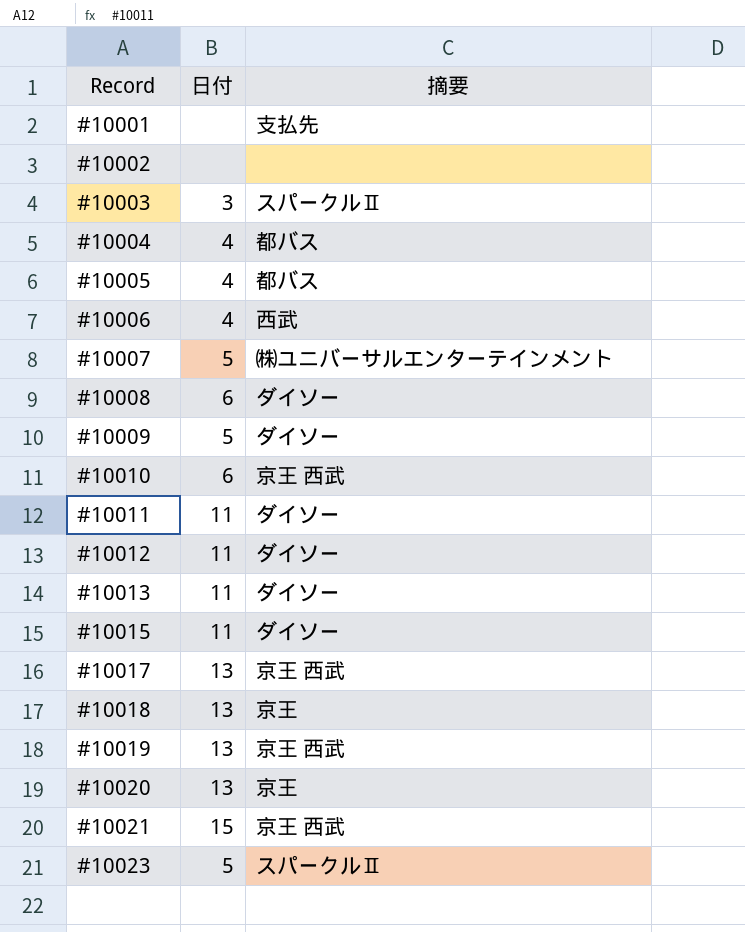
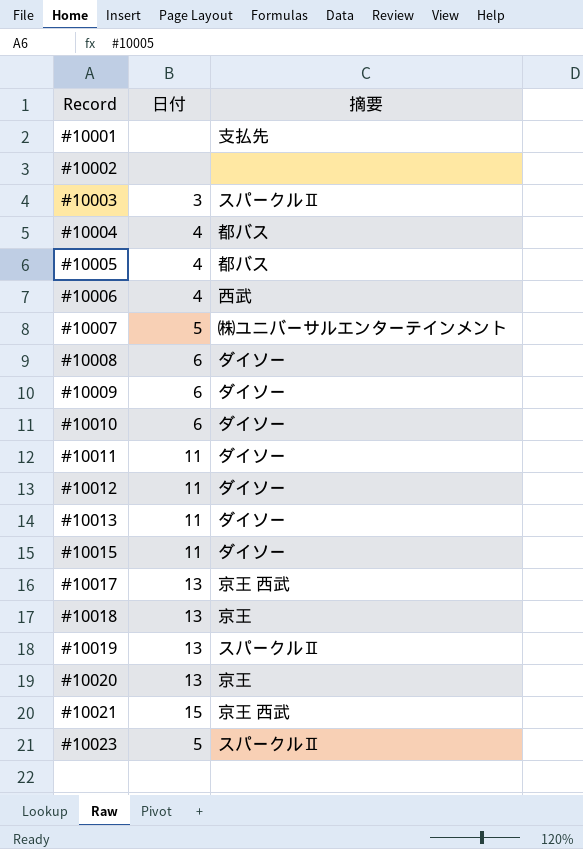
#10009 | 日付: 5 -> 6
#10010 | 摘要: 京王 西武 -> ダイソー
#10019 | 摘要: 京王 西武 -> スパークルⅡ

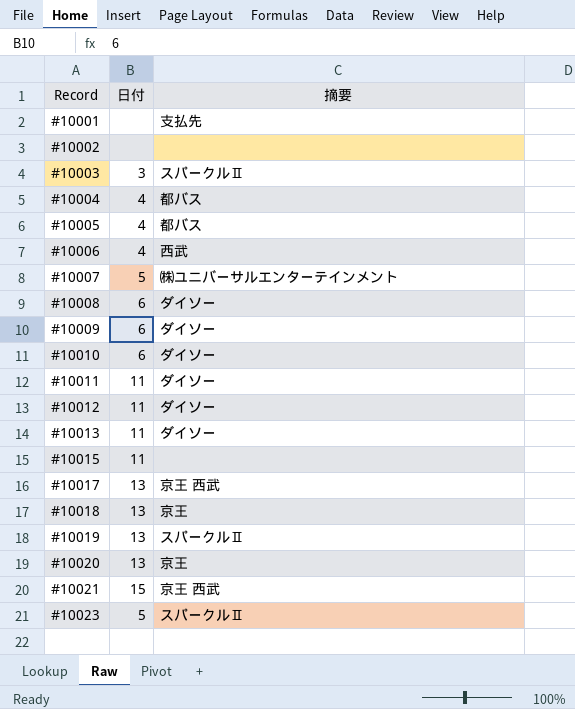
#10015 | 摘要: ダイソー -> none

